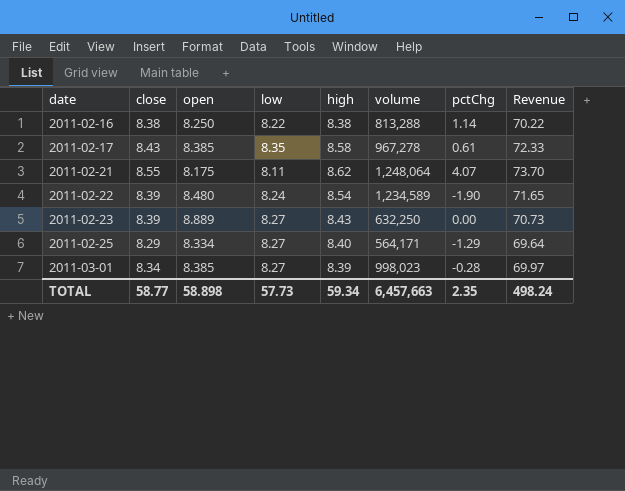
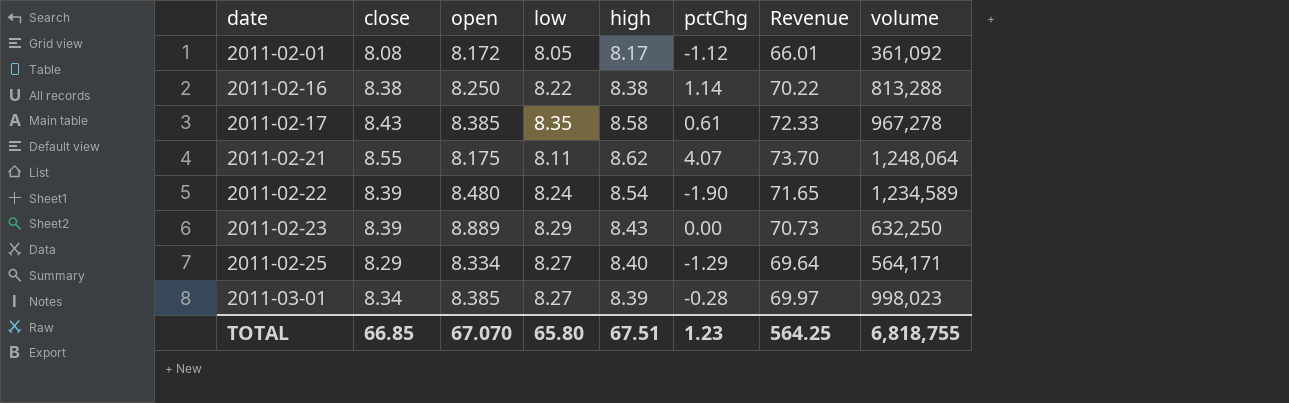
column volume | position: 6 -> 8
row 2011-02-01: none -> 8.08 | 8.172 | 8.05 | 8.17 | -1.12 | 66.01 | 361,092
2011-02-23 | low: 8.27 -> 8.29
TOTAL | close: 58.77 -> 66.85
TOTAL | open: 58.898 -> 67.070
TOTAL | low: 57.73 -> 65.80
TOTAL | high: 59.34 -> 67.51
TOTAL | pctChg: 2.35 -> 1.23
TOTAL | Revenue: 498.24 -> 564.25
TOTAL | volume: 6,457,663 -> 6,818,755

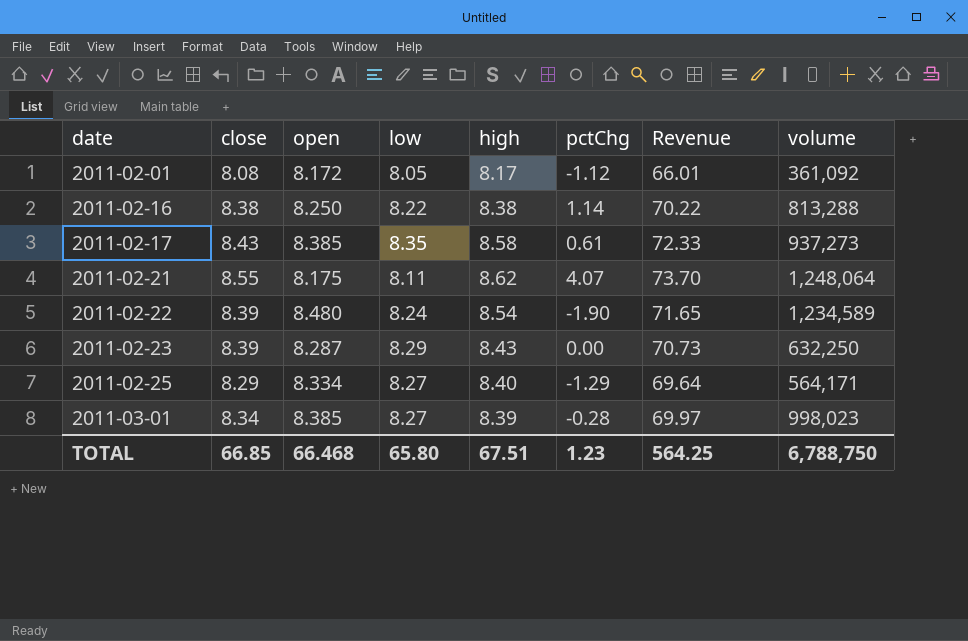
2011-02-17 | volume: 967,278 -> 937,273
2011-02-23 | open: 8.889 -> 8.287
TOTAL | open: 67.070 -> 66.468
TOTAL | volume: 6,818,755 -> 6,788,750

